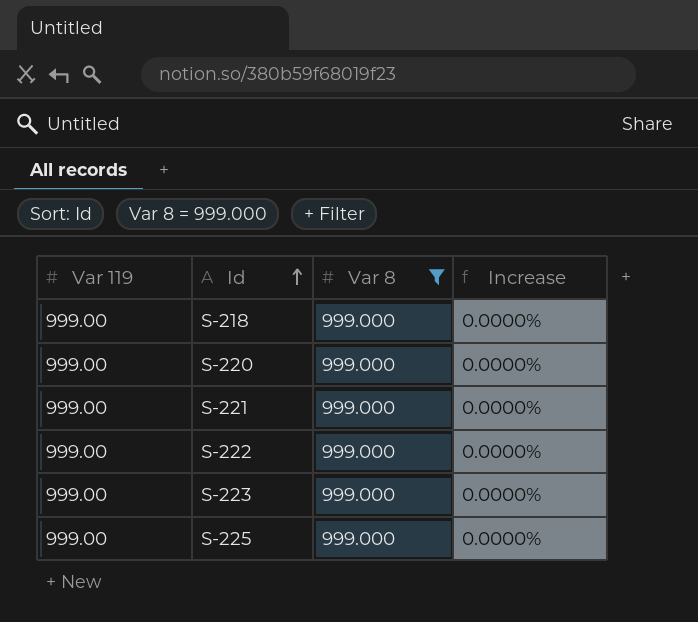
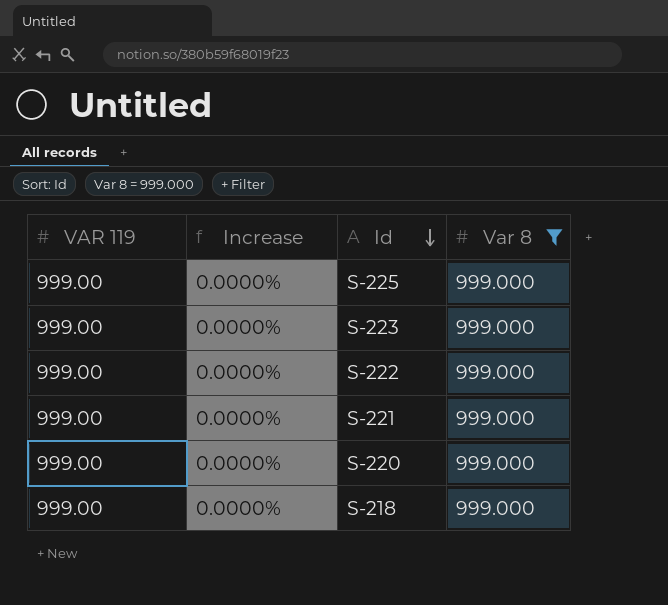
row order: Id ascending -> Id descending
column name: Var 119 -> VAR 119
column Increase | position: 4 -> 2

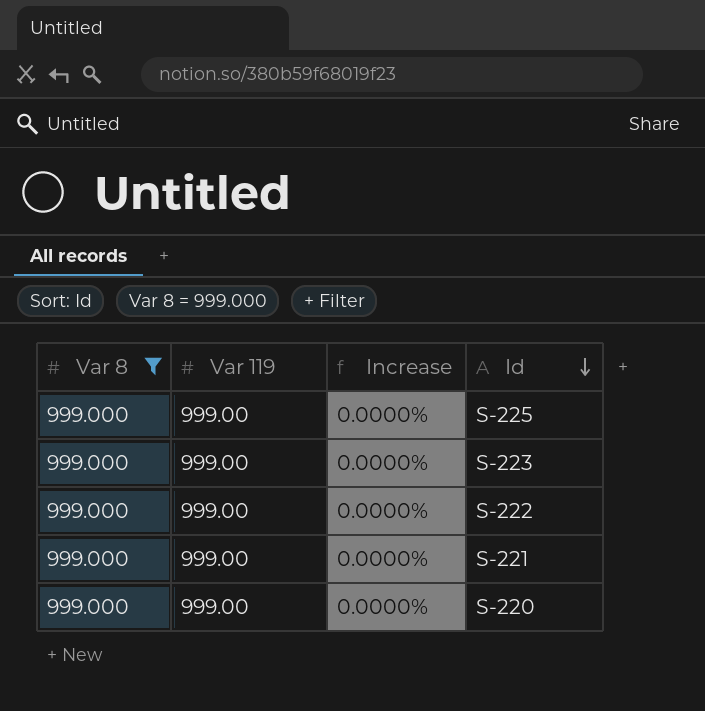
column Var 8 | position: 4 -> 1
column name: VAR 119 -> Var 119
row S-218: 999.00 | 0.0000% | 999.000 -> none

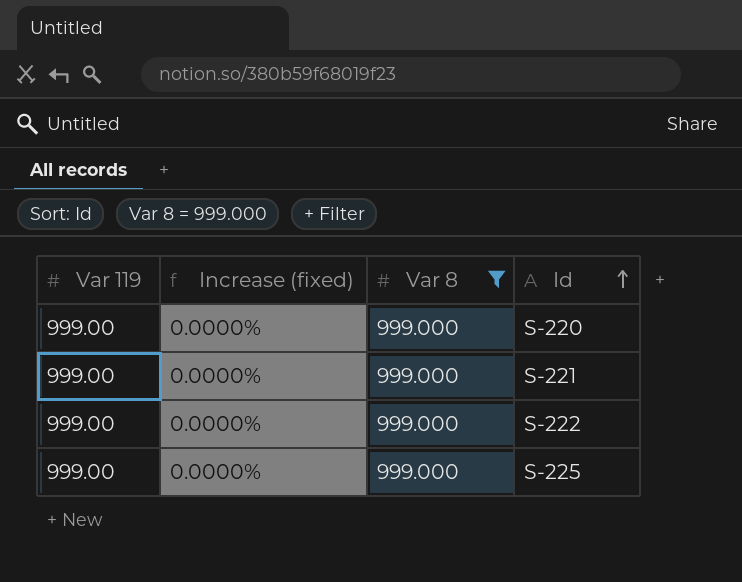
row order: Id descending -> Id ascending
column name: Increase -> Increase (fixed)
column Var 8 | position: 1 -> 3
row S-223: 999.000 | 999.00 | 0.0000% -> none

